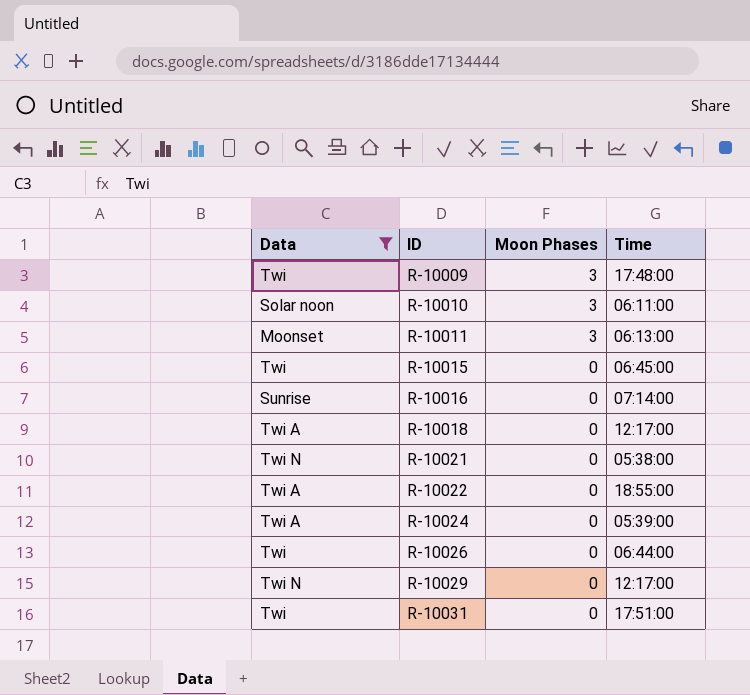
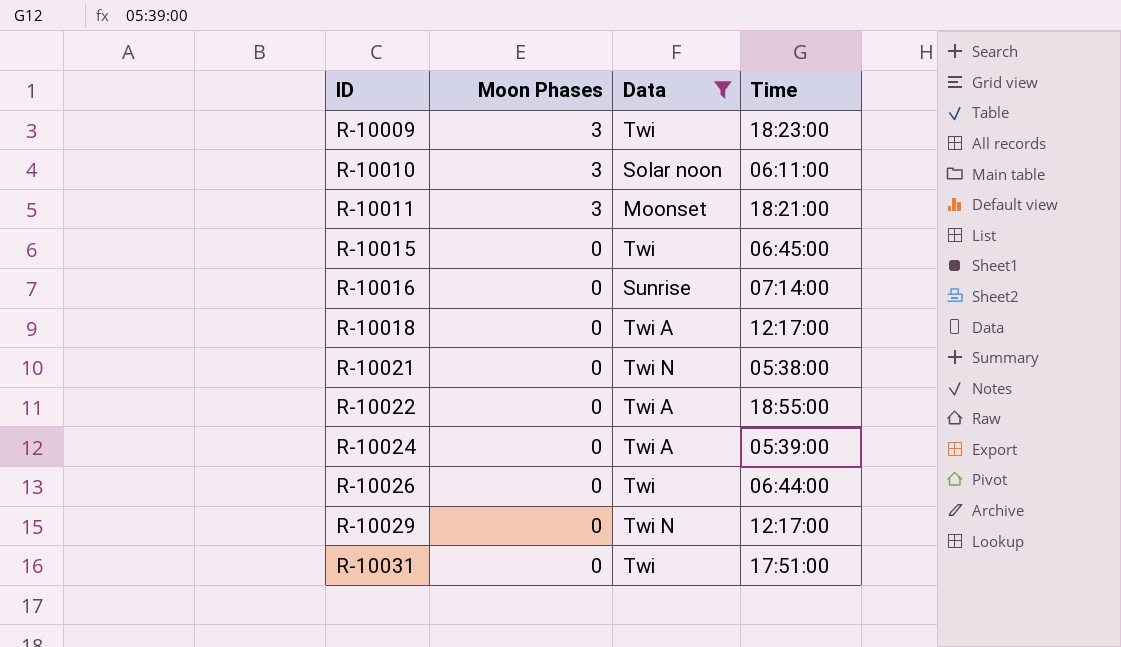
column Data | position: 1 -> 3
R-10009 | Time: 17:48:00 -> 18:23:00
R-10011 | Time: 06:13:00 -> 18:21:00

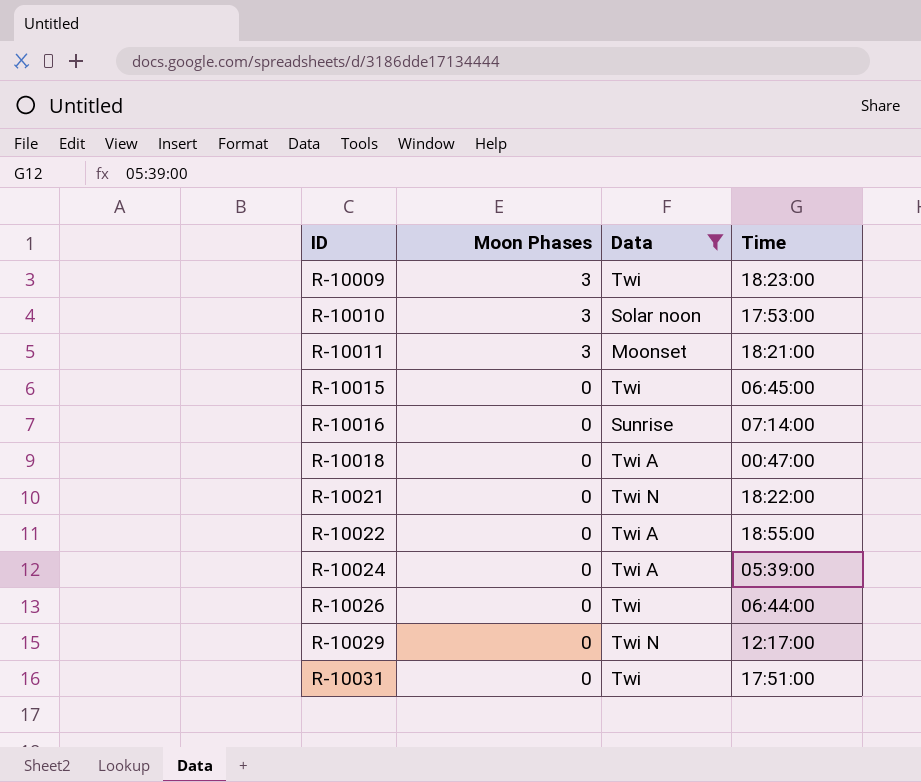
R-10010 | Time: 06:11:00 -> 17:53:00
R-10018 | Time: 12:17:00 -> 00:47:00
R-10021 | Time: 05:38:00 -> 18:22:00

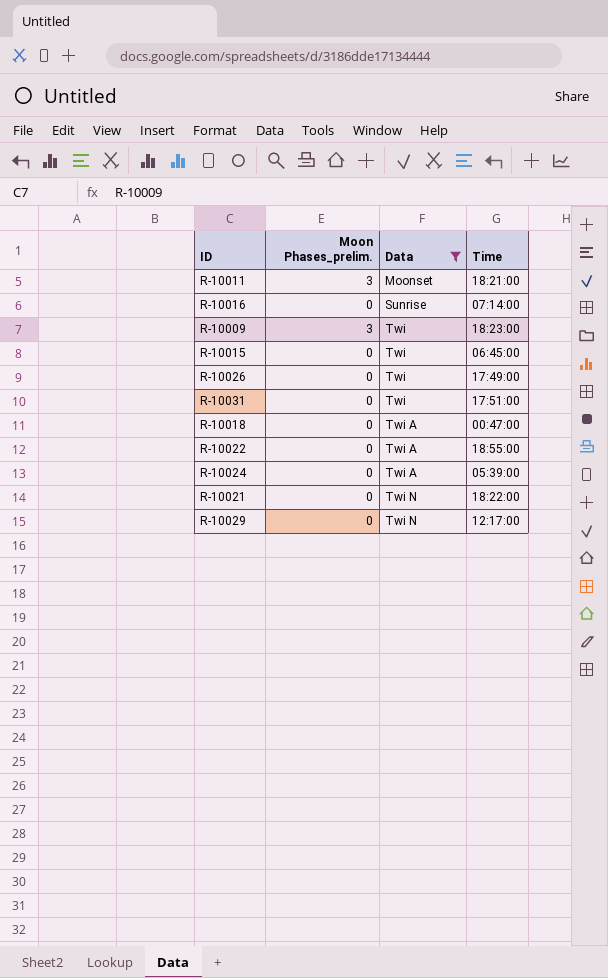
row order: ID ascending -> Data ascending
column name: Moon Phases -> Moon Phases_prelim.
row R-10010: 3 | Solar noon | 17:53:00 -> none
R-10026 | Time: 06:44:00 -> 17:49:00

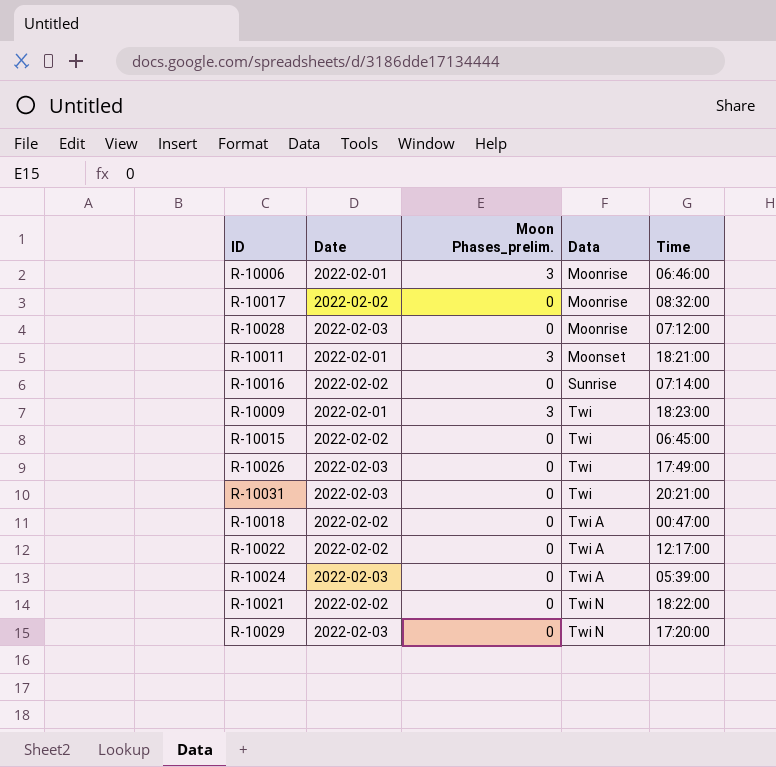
filter: Data != Moonrise -> none
column Date | position: none -> 2
R-10031 | Time: 17:51:00 -> 20:21:00
R-10022 | Time: 18:55:00 -> 12:17:00
R-10029 | Time: 12:17:00 -> 17:20:00

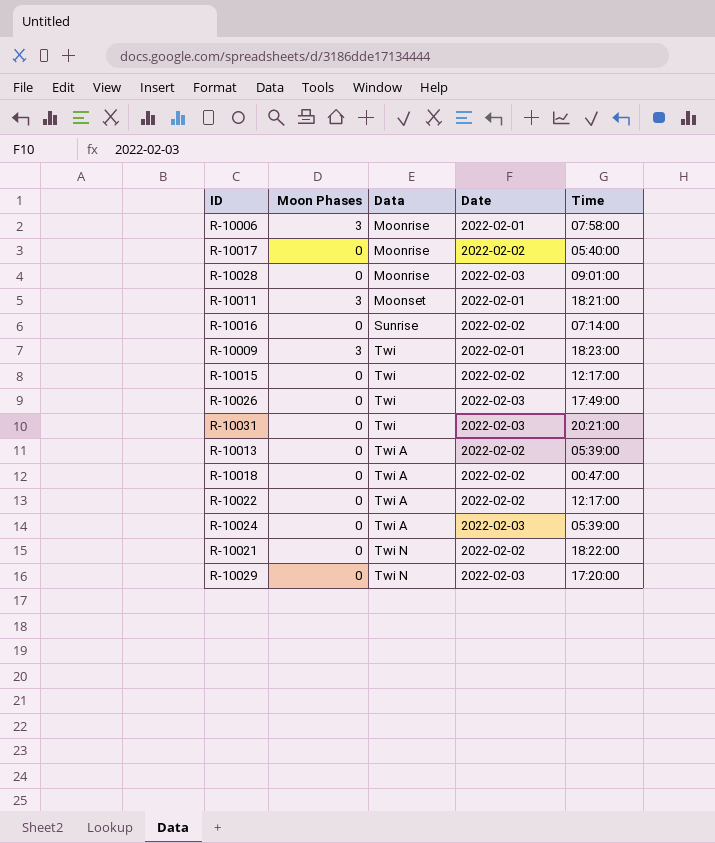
column name: Moon Phases_prelim. -> Moon Phases
column Date | position: 2 -> 4
R-10006 | Time: 06:46:00 -> 07:58:00
R-10017 | Time: 08:32:00 -> 05:40:00
R-10028 | Time: 07:12:00 -> 09:01:00
R-10015 | Time: 06:45:00 -> 12:17:00
row R-10013: none -> 0 | Twi A | 2022-02-02 | 05:39:00

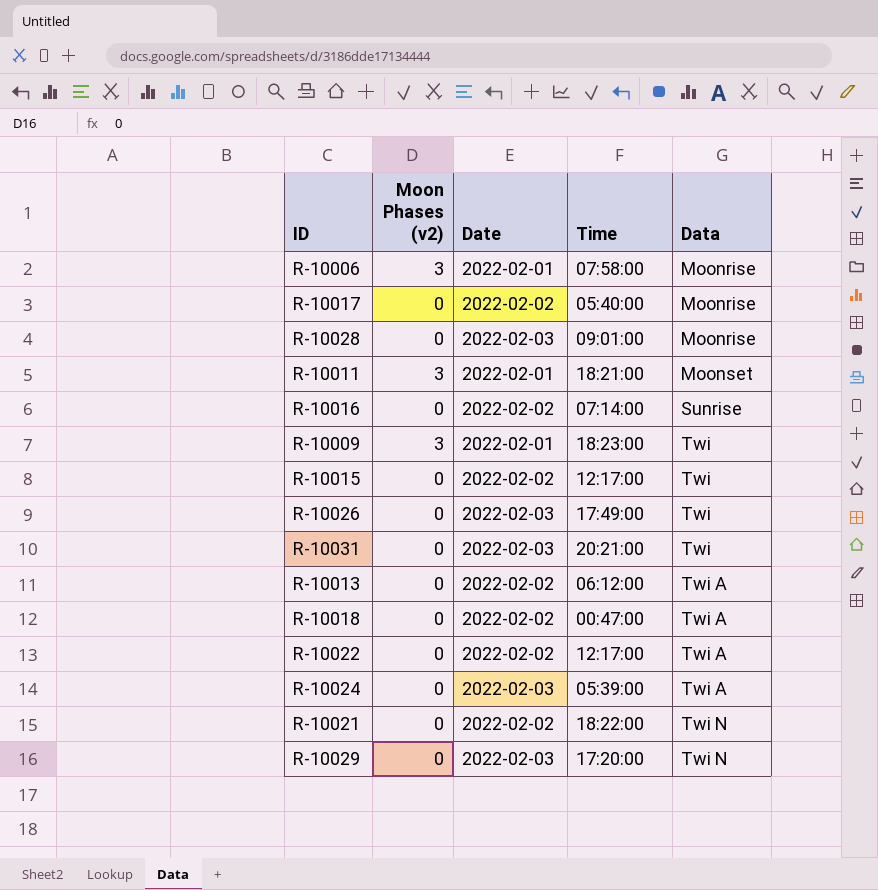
column name: Moon Phases -> Moon Phases (v2)
column Data | position: 3 -> 5
R-10013 | Time: 05:39:00 -> 06:12:00

